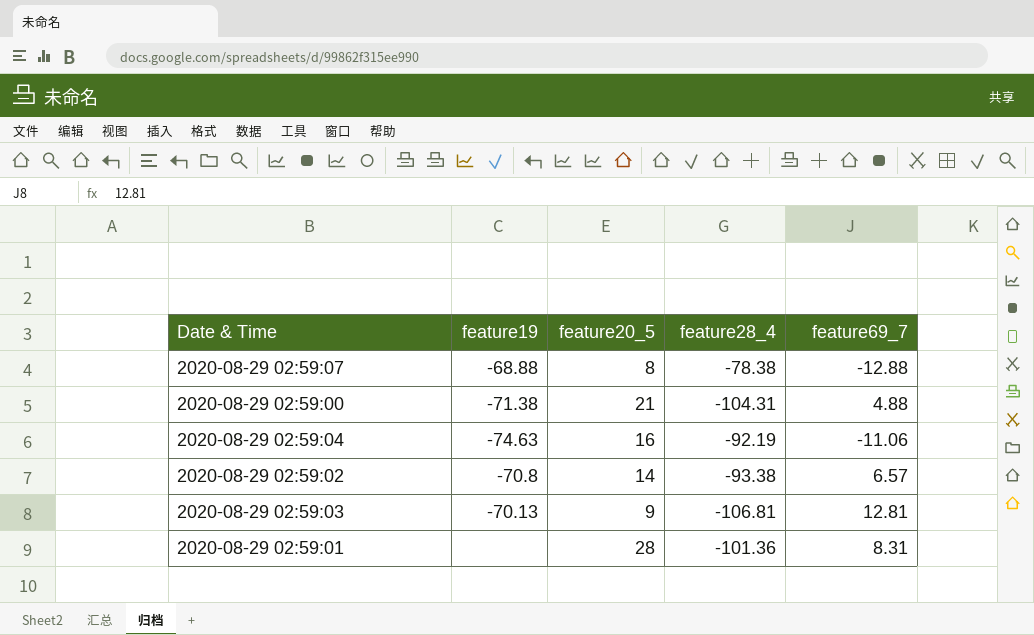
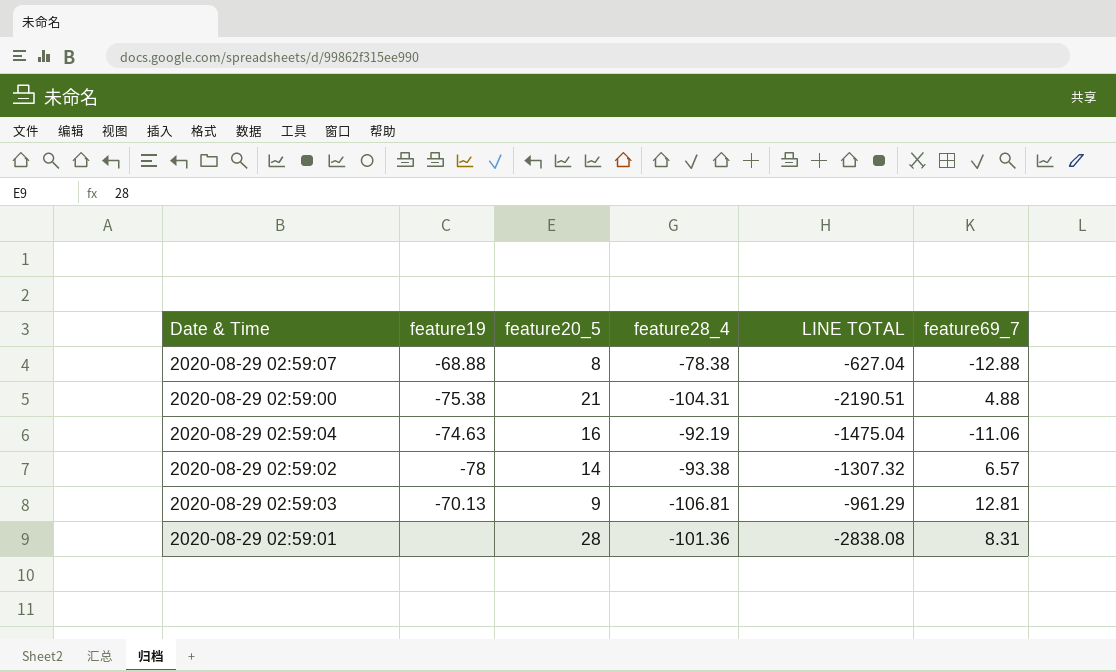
column LINE TOTAL | formula: none -> [feature20_5] * [feature28_4]
2020-08-29 02:59:00 | feature19: -71.38 -> -75.38
2020-08-29 02:59:02 | feature19: -70.8 -> -78

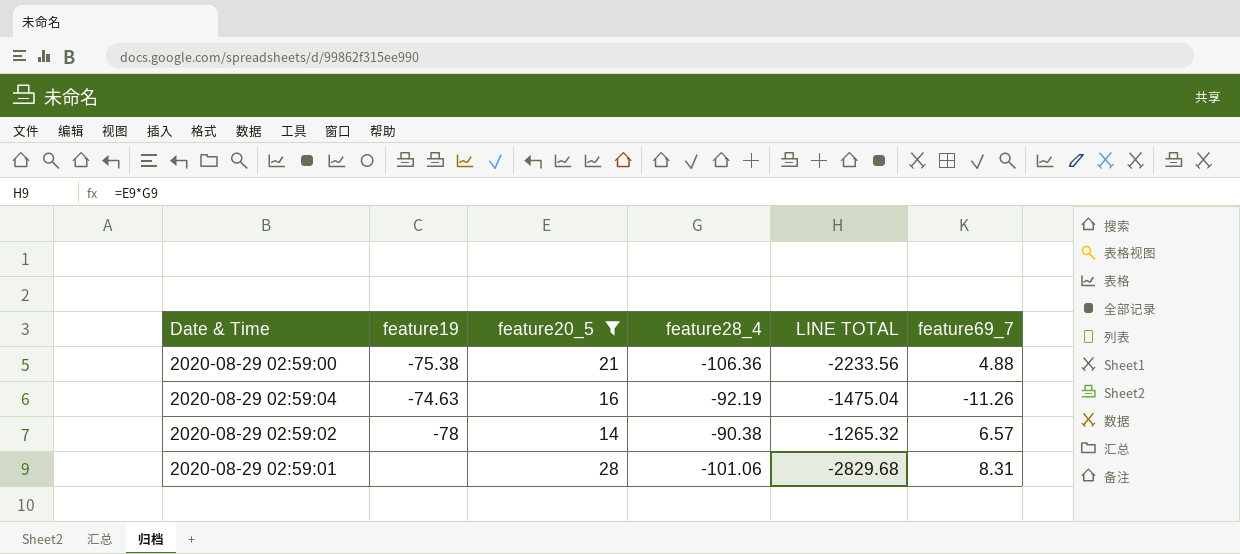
filter: none -> feature20_5 >= 14
2020-08-29 02:59:00 | feature28_4: -104.31 -> -106.36
2020-08-29 02:59:00 | LINE TOTAL: -2190.51 -> -2233.56
2020-08-29 02:59:04 | feature69_7: -11.06 -> -11.26
2020-08-29 02:59:02 | feature28_4: -93.38 -> -90.38
2020-08-29 02:59:02 | LINE TOTAL: -1307.32 -> -1265.32
2020-08-29 02:59:01 | feature28_4: -101.36 -> -101.06
2020-08-29 02:59:01 | LINE TOTAL: -2838.08 -> -2829.68

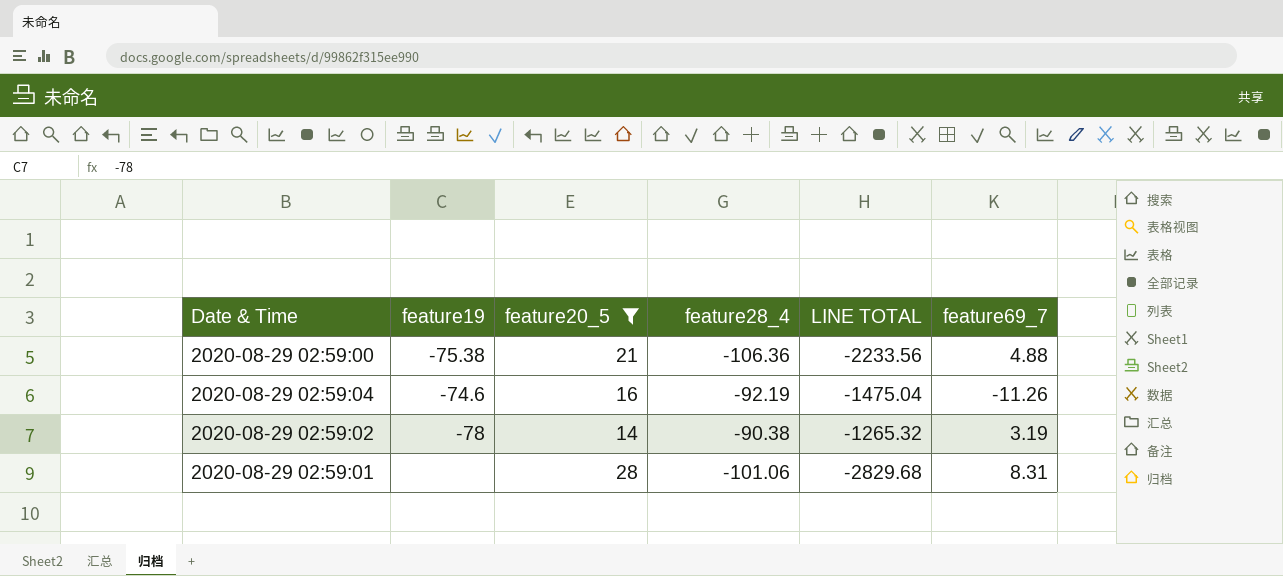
2020-08-29 02:59:04 | feature19: -74.63 -> -74.6
2020-08-29 02:59:02 | feature69_7: 6.57 -> 3.19

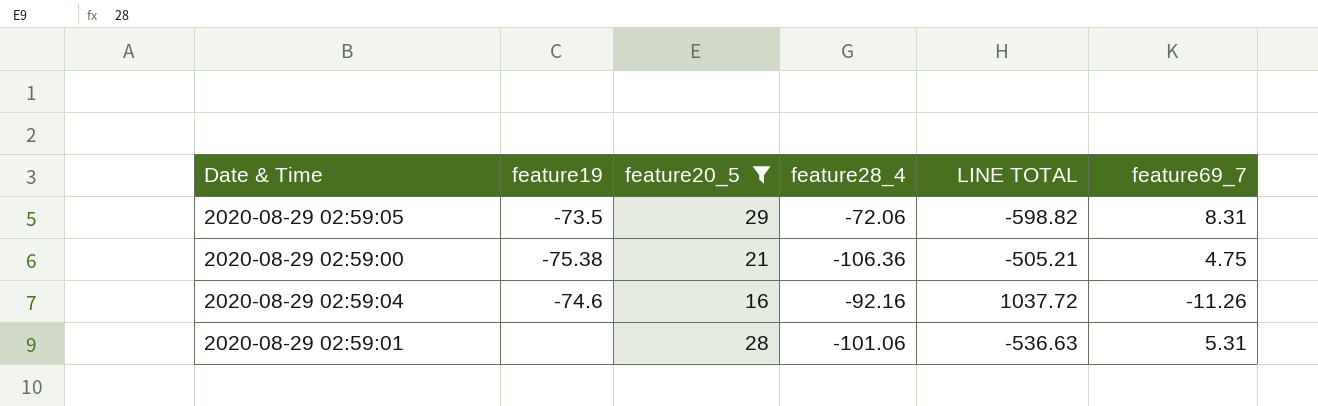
column LINE TOTAL | formula: [feature20_5] * [feature28_4] -> [feature28_4] * [feature69_7]
row 2020-08-29 02:59:02: -78 | 14 | -90.38 | -1265.32 | 3.19 -> none
row 2020-08-29 02:59:05: none -> -73.5 | 29 | -72.06 | -598.82 | 8.31
2020-08-29 02:59:00 | feature69_7: 4.88 -> 4.75
2020-08-29 02:59:04 | feature28_4: -92.19 -> -92.16
2020-08-29 02:59:01 | feature69_7: 8.31 -> 5.31

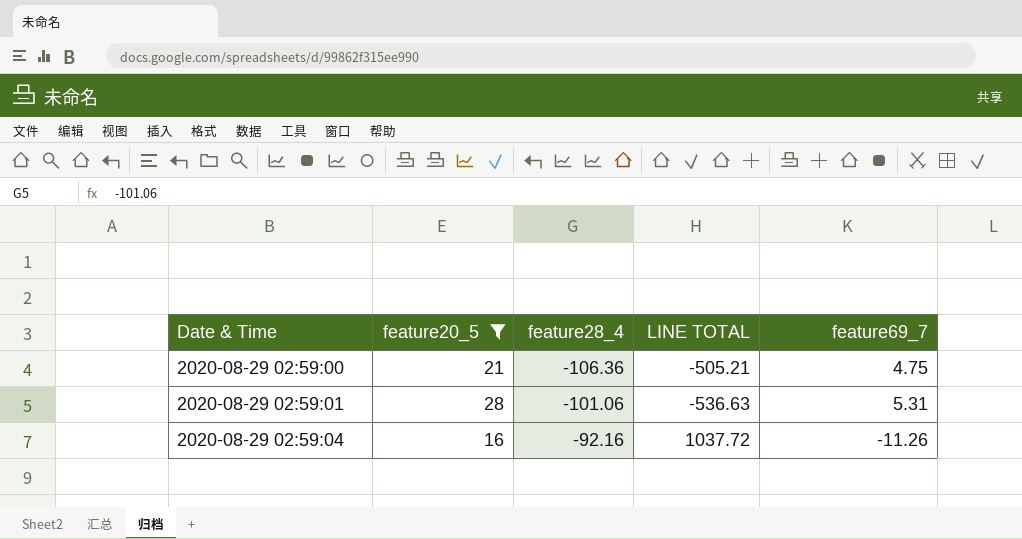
row order: none -> Date & Time ascending
column feature19 | position: 2 -> none
row 2020-08-29 02:59:05: -73.5 | 29 | -72.06 | -598.82 | 8.31 -> none

